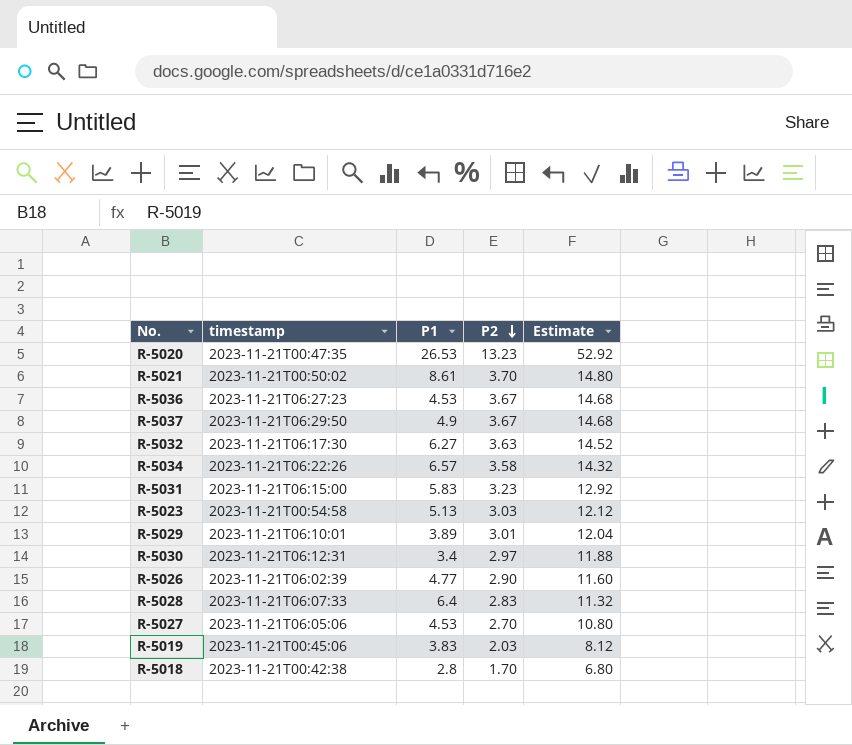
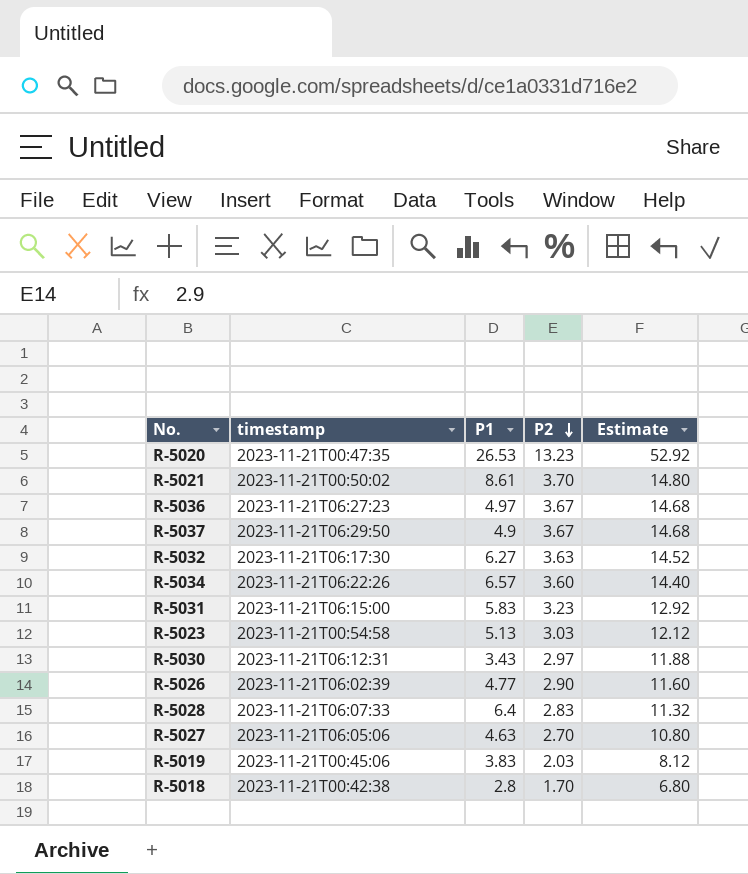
row R-5029: 2023-11-21T06:10:01 | 3.89 | 3.01 | 12.04 -> none
R-5036 | P1: 4.53 -> 4.97
R-5034 | P2: 3.58 -> 3.60
R-5034 | Estimate: 14.32 -> 14.40
R-5030 | P1: 3.4 -> 3.43
R-5027 | P1: 4.53 -> 4.63

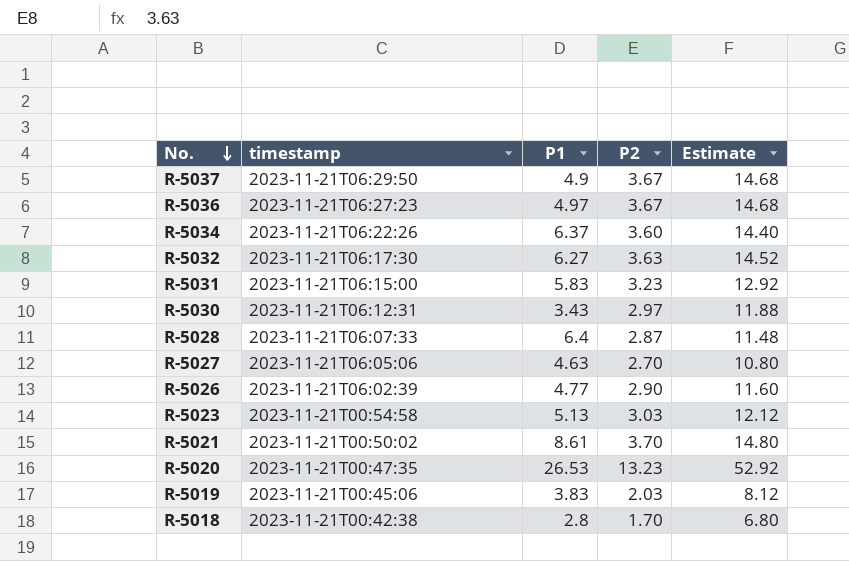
row order: P2 descending -> No. descending
R-5034 | P1: 6.57 -> 6.37
R-5028 | P2: 2.83 -> 2.87
R-5028 | Estimate: 11.32 -> 11.48

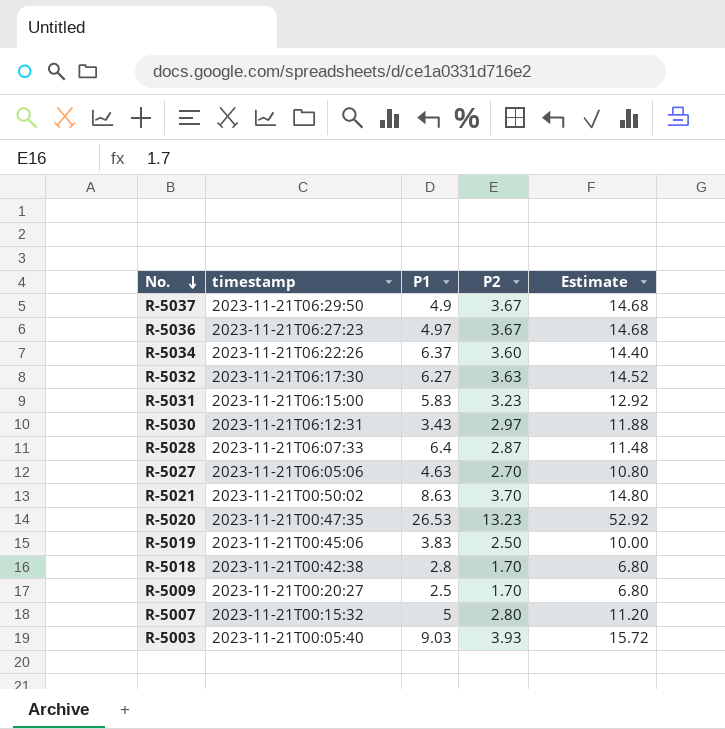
row R-5026: 2023-11-21T06:02:39 | 4.77 | 2.90 | 11.60 -> none
row R-5023: 2023-11-21T00:54:58 | 5.13 | 3.03 | 12.12 -> none
R-5021 | P1: 8.61 -> 8.63
R-5019 | P2: 2.03 -> 2.50
R-5019 | Estimate: 8.12 -> 10.00
row R-5009: none -> 2023-11-21T00:20:27 | 2.5 | 1.70 | 6.80
row R-5007: none -> 2023-11-21T00:15:32 | 5 | 2.80 | 11.20
row R-5003: none -> 2023-11-21T00:05:40 | 9.03 | 3.93 | 15.72

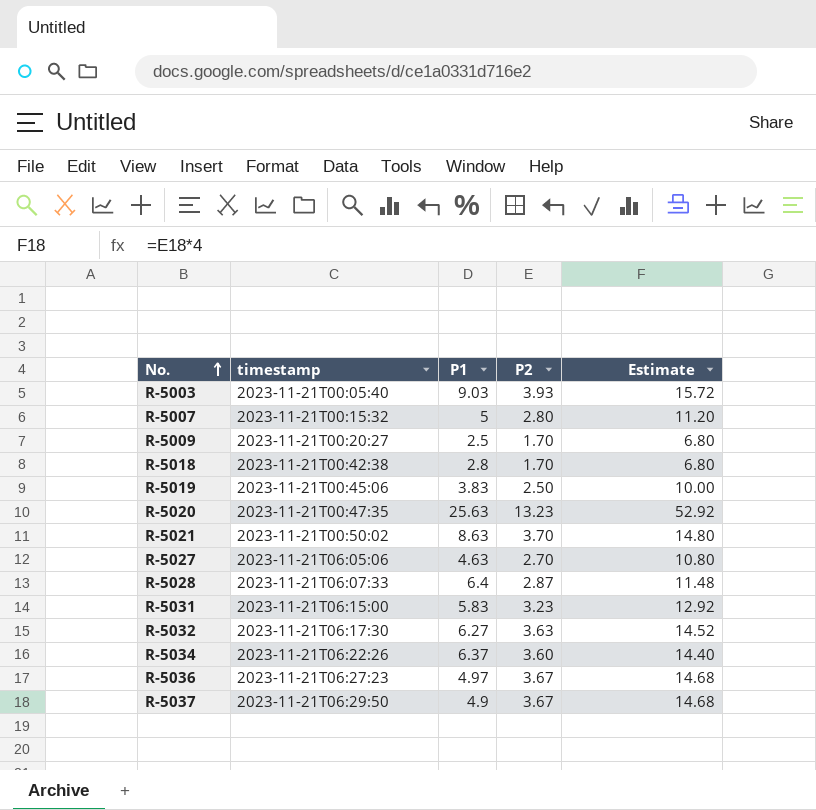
row order: No. descending -> No. ascending
row R-5030: 2023-11-21T06:12:31 | 3.43 | 2.97 | 11.88 -> none
R-5020 | P1: 26.53 -> 25.63

